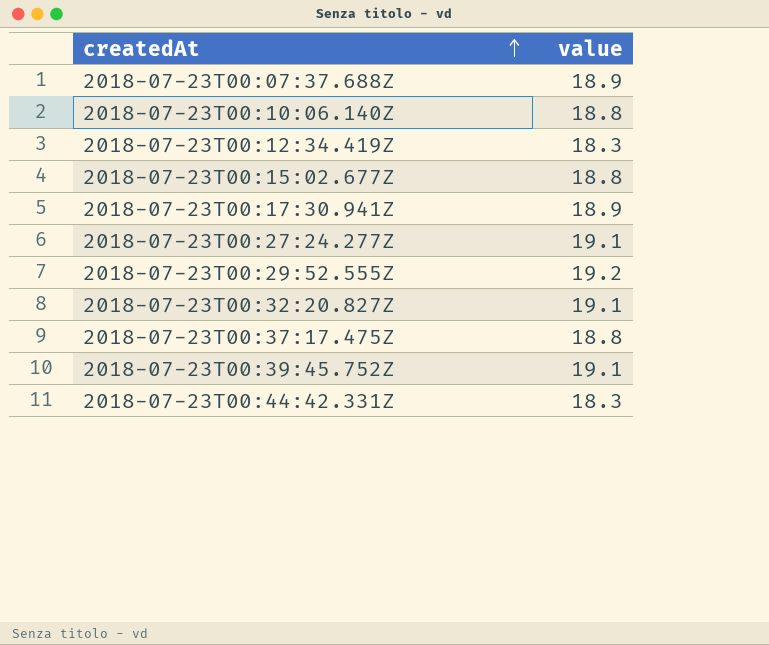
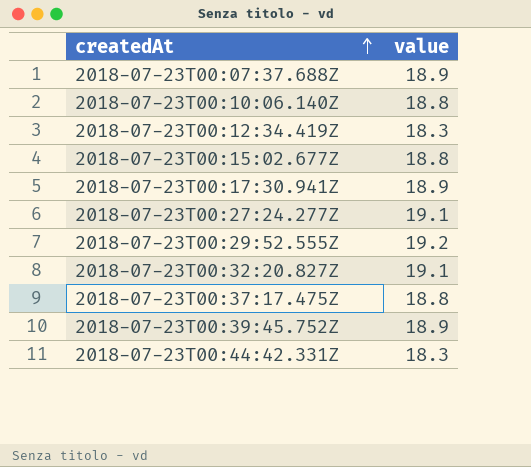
2018-07-23T00:39:45.752Z | value: 19.1 -> 18.9

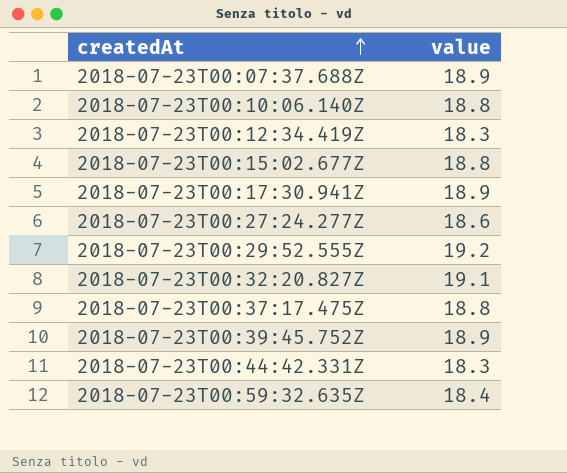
2018-07-23T00:27:24.277Z | value: 19.1 -> 18.6
row 2018-07-23T00:59:32.635Z: none -> 18.4

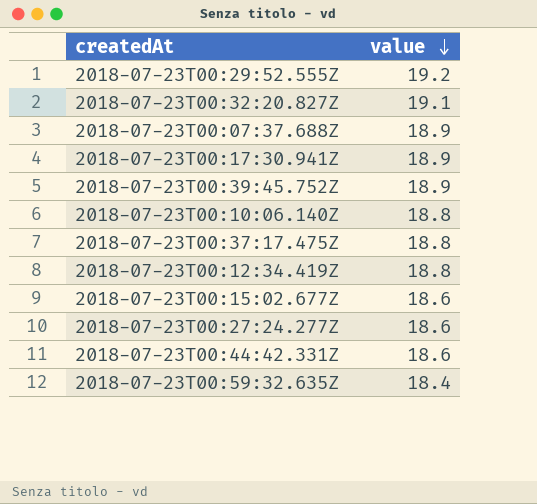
row order: createdAt ascending -> value descending
2018-07-23T00:12:34.419Z | value: 18.3 -> 18.8
2018-07-23T00:15:02.677Z | value: 18.8 -> 18.6
2018-07-23T00:44:42.331Z | value: 18.3 -> 18.6

